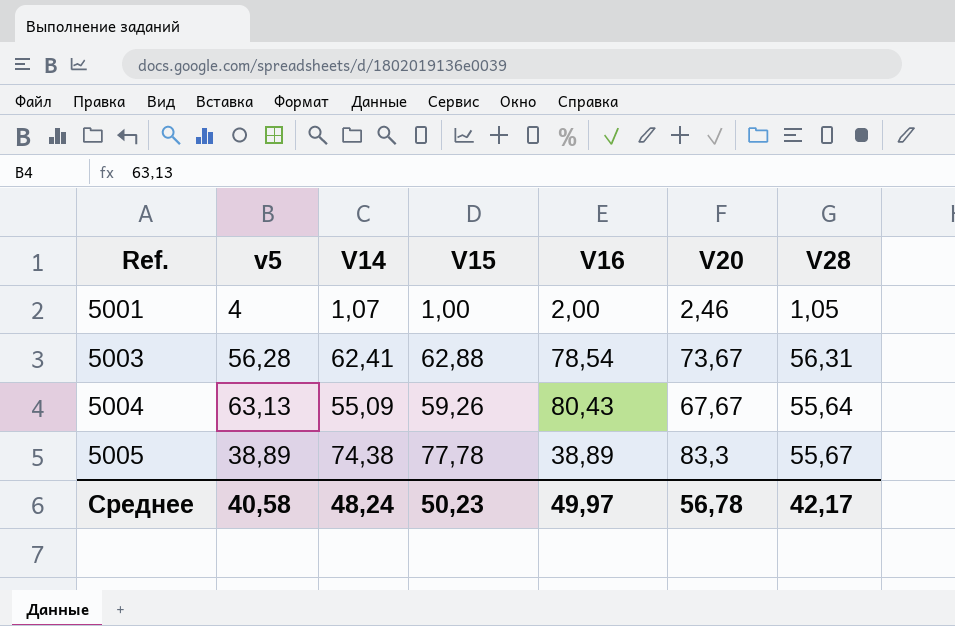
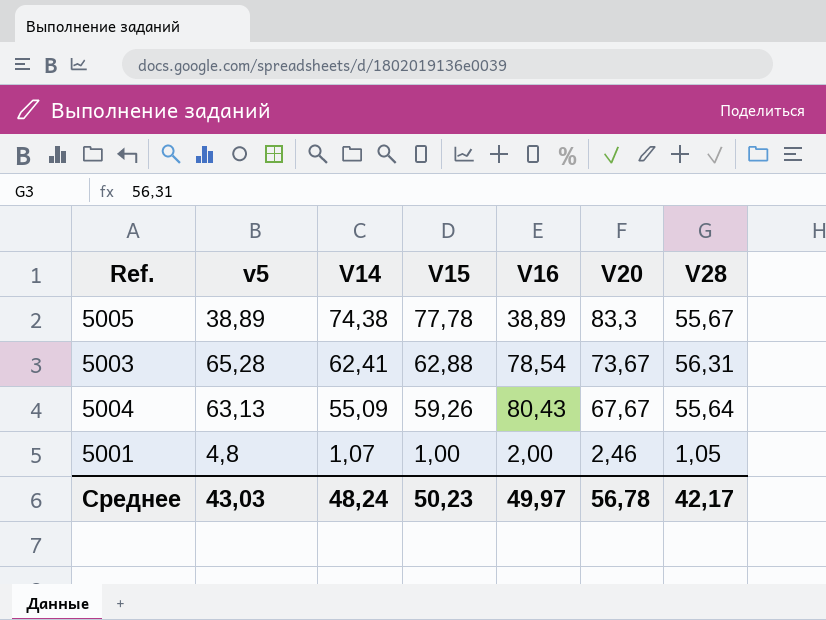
row order: Ref. ascending -> V14 descending
5003 | v5: 56,28 -> 65,28
5001 | v5: 4 -> 4,8
Среднее | v5: 40,58 -> 43,03

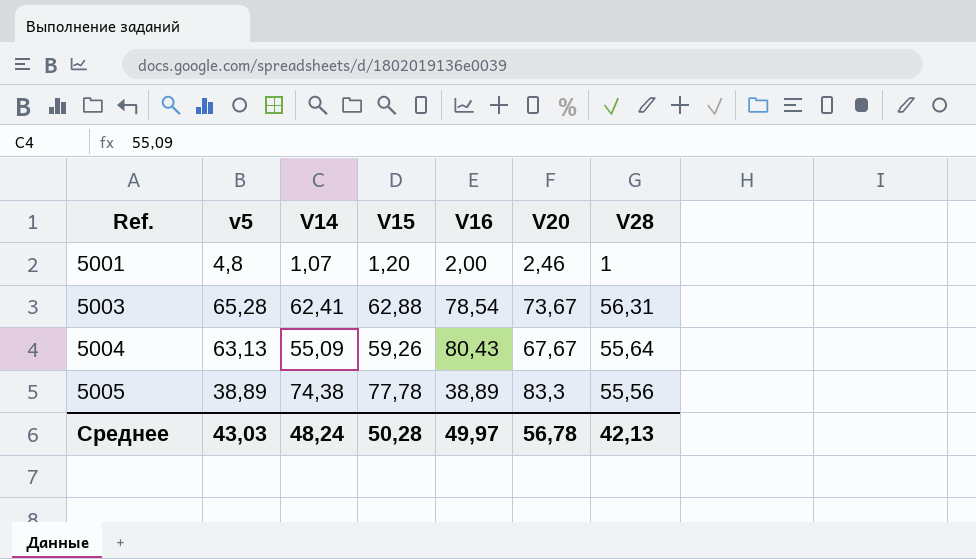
row order: V14 descending -> Ref. ascending
5001 | V15: 1,00 -> 1,20
5001 | V28: 1,05 -> 1
5005 | V28: 55,67 -> 55,56
Среднее | V15: 50,23 -> 50,28
Среднее | V28: 42,17 -> 42,13

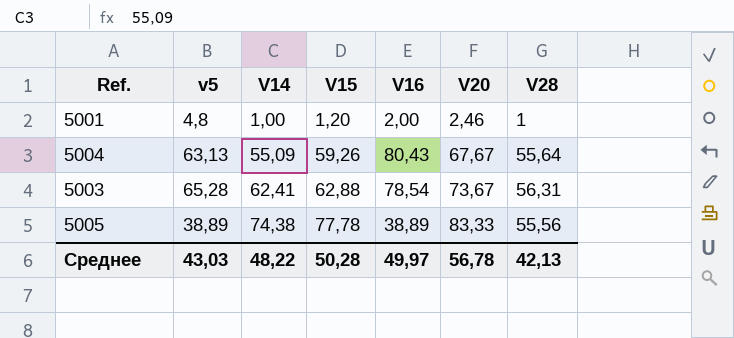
row order: Ref. ascending -> V14 ascending
5001 | V14: 1,07 -> 1,00
5005 | V20: 83,3 -> 83,33
Среднее | V14: 48,24 -> 48,22

